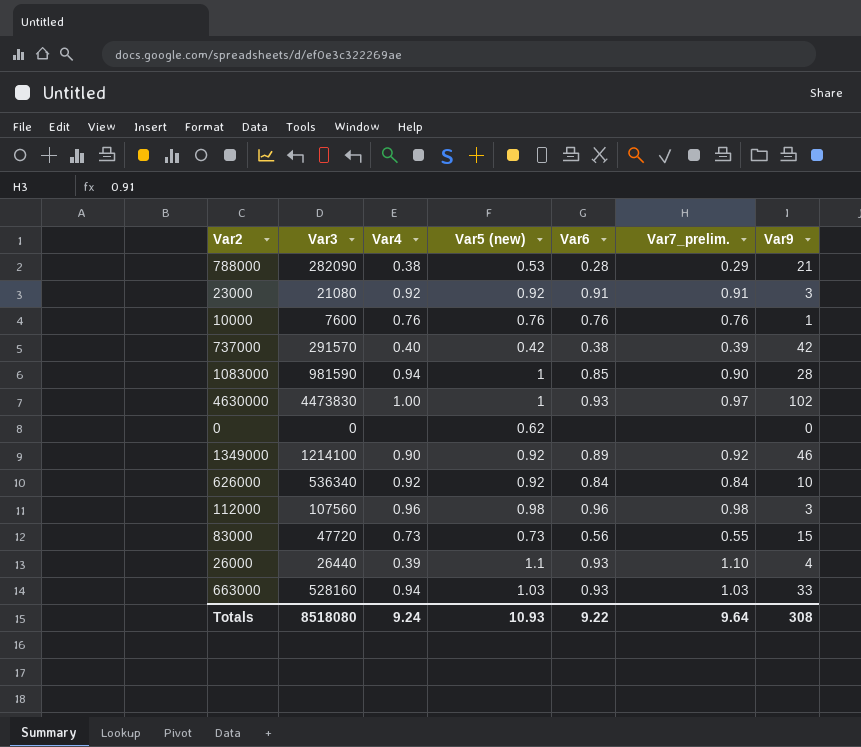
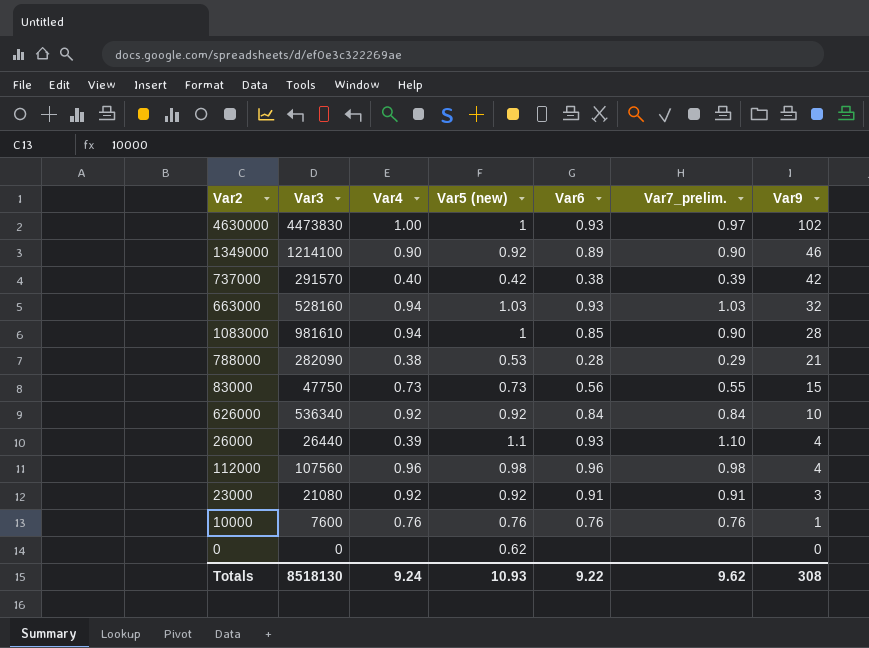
row order: none -> Var9 descending
1349000 | Var7_prelim.: 0.92 -> 0.90
663000 | Var9: 33 -> 32
1083000 | Var3: 981590 -> 981610
83000 | Var3: 47720 -> 47750
112000 | Var9: 3 -> 4
Totals | Var3: 8518080 -> 8518130
Totals | Var7_prelim.: 9.64 -> 9.62

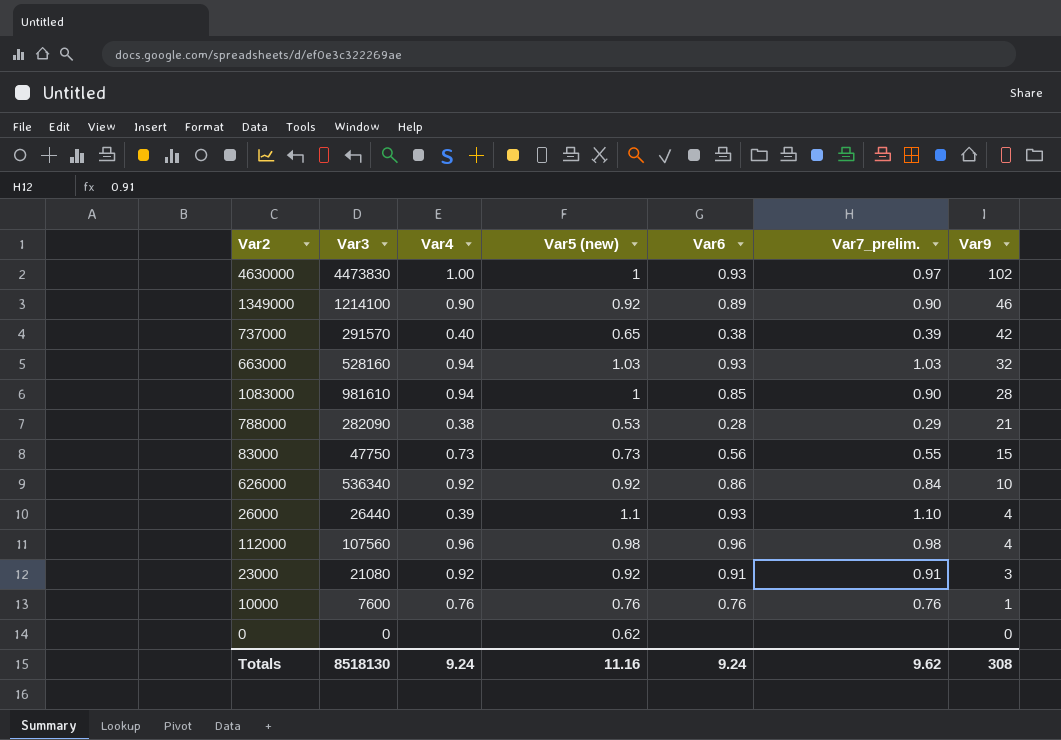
737000 | Var5 (new): 0.42 -> 0.65
626000 | Var6: 0.84 -> 0.86
Totals | Var5 (new): 10.93 -> 11.16
Totals | Var6: 9.22 -> 9.24

